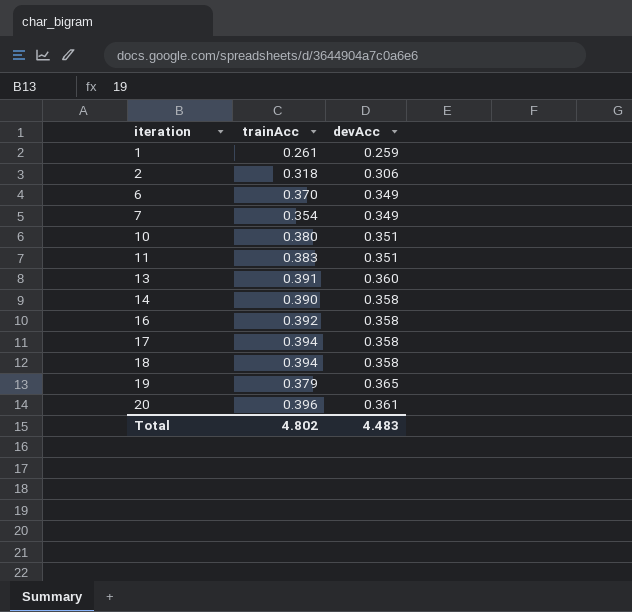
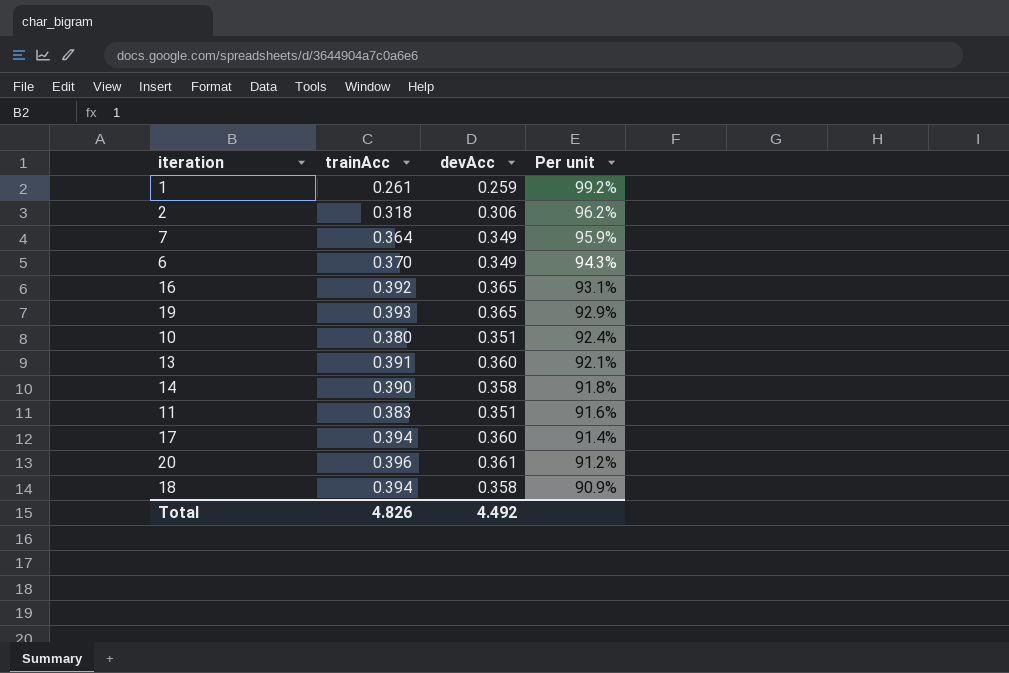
row order: iteration ascending -> Per unit descending
column Per unit | formula: none -> [devAcc] / [trainAcc]
7 | trainAcc: 0.354 -> 0.364
16 | devAcc: 0.358 -> 0.365
19 | trainAcc: 0.379 -> 0.393
17 | devAcc: 0.358 -> 0.360
Total | trainAcc: 4.802 -> 4.826
Total | devAcc: 4.483 -> 4.492

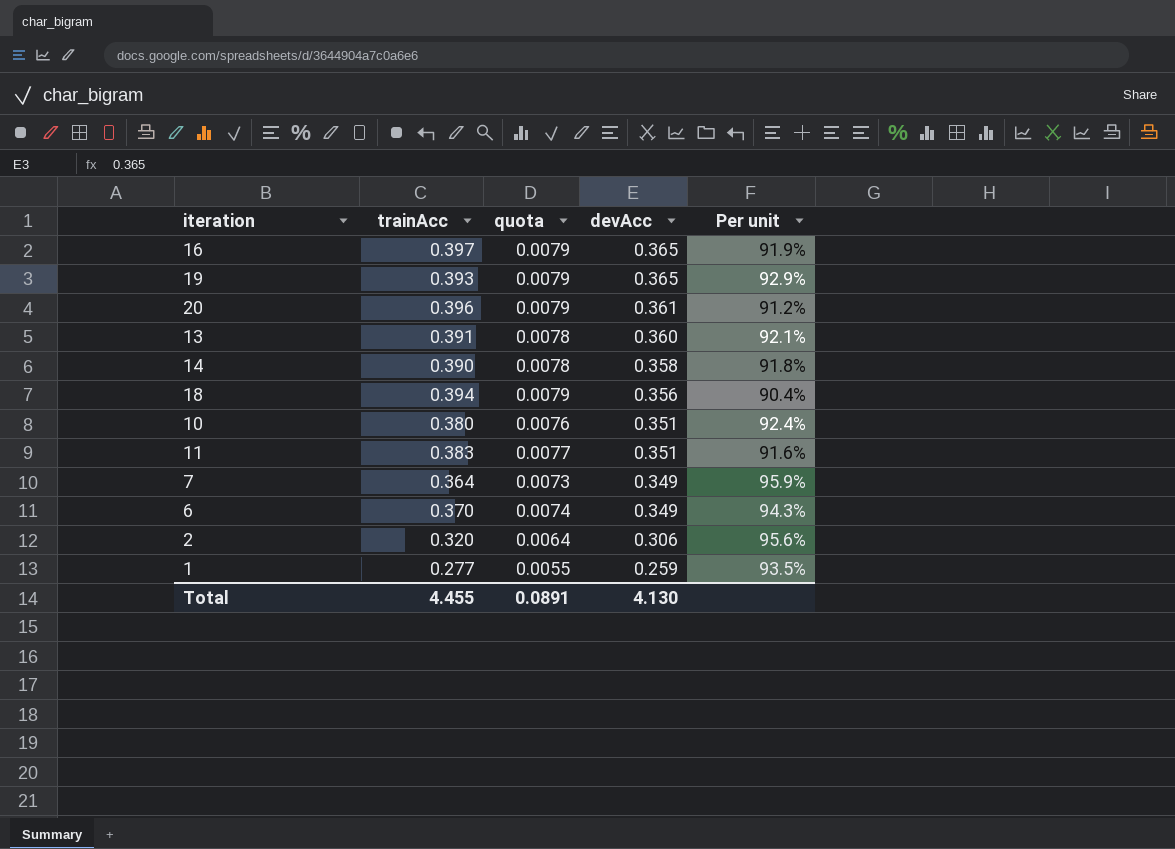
row order: Per unit descending -> devAcc descending
column quota | formula: none -> [trainAcc] * 0.02
row 17: 0.394 | 0.360 | 91.4% -> none
16 | trainAcc: 0.392 -> 0.397
16 | Per unit: 93.1% -> 91.9%
18 | devAcc: 0.358 -> 0.356
18 | Per unit: 90.9% -> 90.4%
2 | trainAcc: 0.318 -> 0.320
2 | Per unit: 96.2% -> 95.6%
1 | trainAcc: 0.261 -> 0.277
1 | Per unit: 99.2% -> 93.5%
Total | trainAcc: 4.826 -> 4.455
Total | devAcc: 4.492 -> 4.130

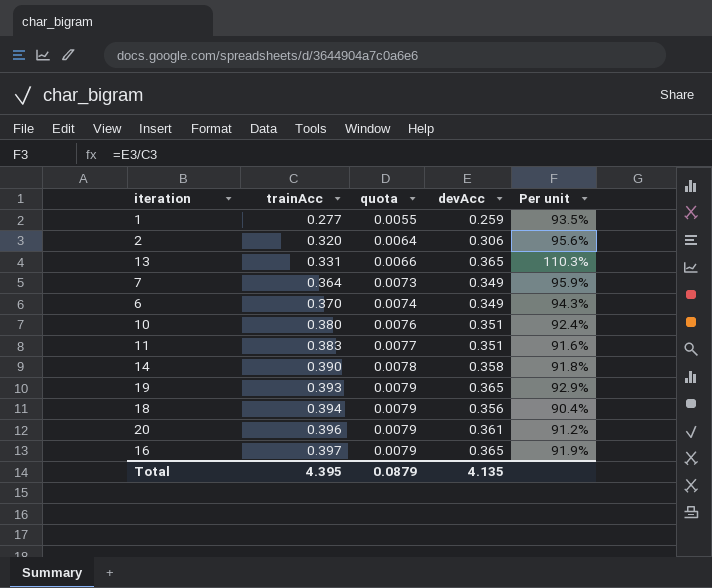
row order: devAcc descending -> trainAcc ascending
13 | trainAcc: 0.391 -> 0.331
13 | quota: 0.0078 -> 0.0066
13 | devAcc: 0.360 -> 0.365
13 | Per unit: 92.1% -> 110.3%
Total | trainAcc: 4.455 -> 4.395
Total | quota: 0.0891 -> 0.0879
Total | devAcc: 4.130 -> 4.135

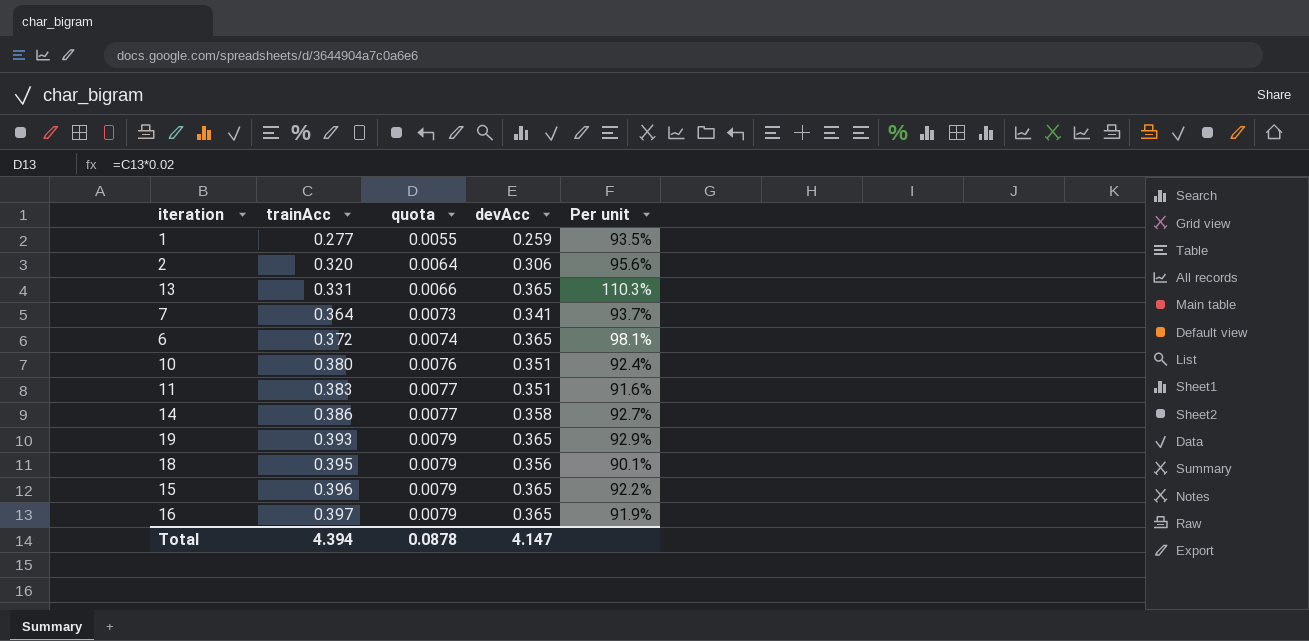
row 20: 0.396 | 0.0079 | 0.361 | 91.2% -> none
7 | devAcc: 0.349 -> 0.341
7 | Per unit: 95.9% -> 93.7%
6 | trainAcc: 0.370 -> 0.372
6 | devAcc: 0.349 -> 0.365
6 | Per unit: 94.3% -> 98.1%
14 | trainAcc: 0.390 -> 0.386
14 | quota: 0.0078 -> 0.0077
14 | Per unit: 91.8% -> 92.7%
18 | trainAcc: 0.394 -> 0.395
18 | Per unit: 90.4% -> 90.1%
row 15: none -> 0.396 | 0.0079 | 0.365 | 92.2%
Total | trainAcc: 4.395 -> 4.394
Total | quota: 0.0879 -> 0.0878
Total | devAcc: 4.135 -> 4.147

